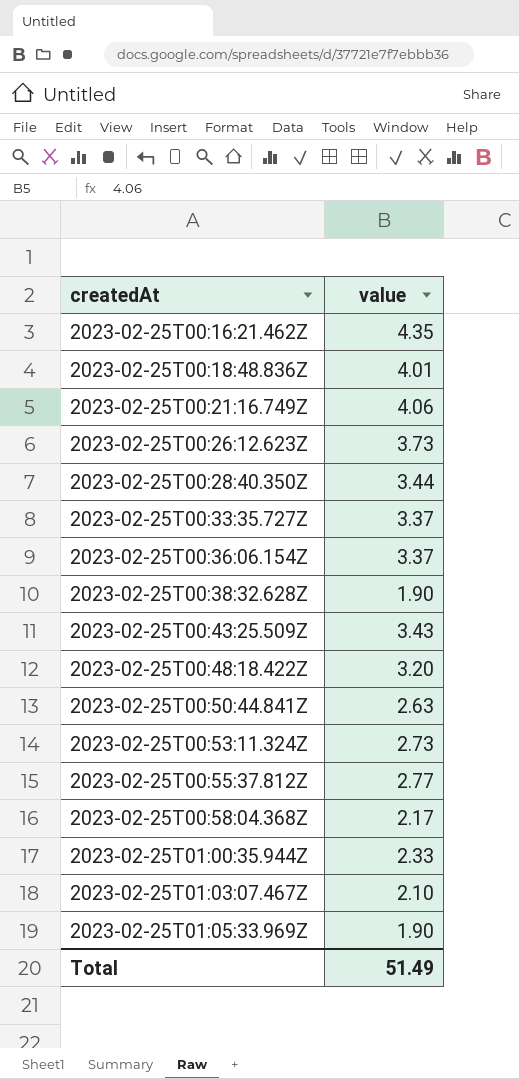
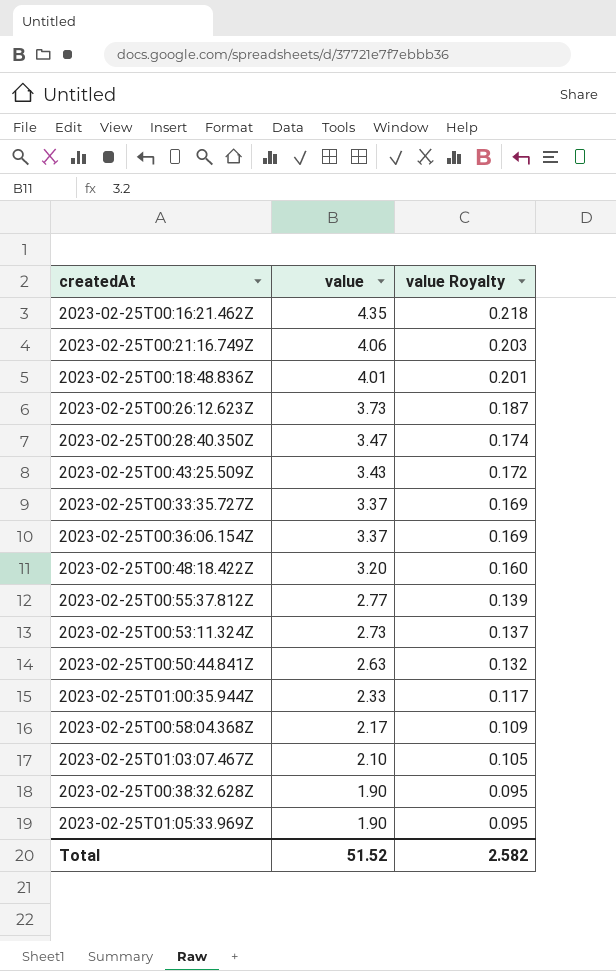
row order: createdAt ascending -> value descending
column value Royalty | formula: none -> [value] * 0.05
2023-02-25T00:28:40.350Z | value: 3.44 -> 3.47
Total | value: 51.49 -> 51.52

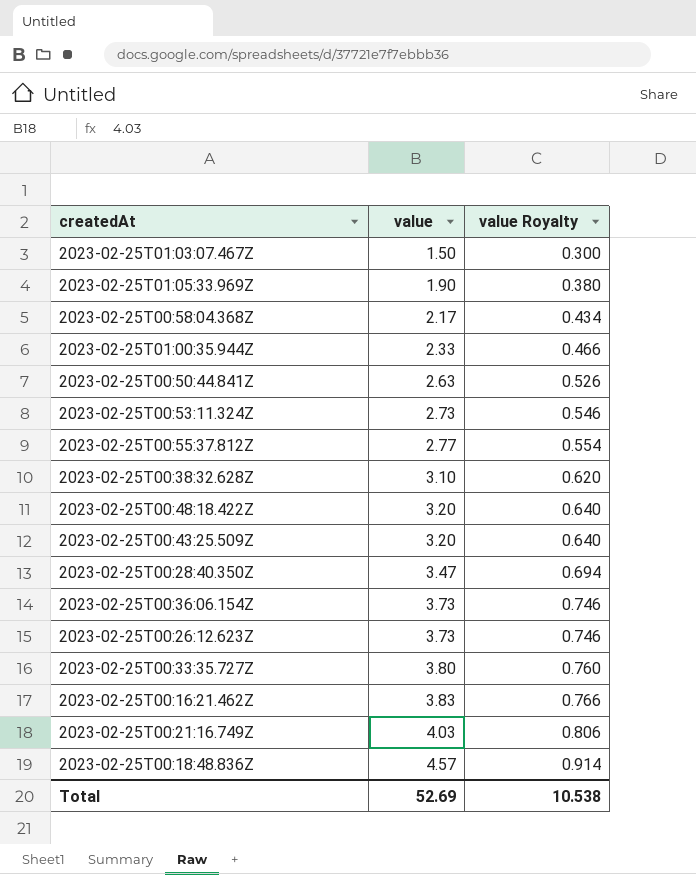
row order: value descending -> value ascending
column value Royalty | formula: [value] * 0.05 -> [value] * 0.2
2023-02-25T01:03:07.467Z | value: 2.10 -> 1.50
2023-02-25T00:38:32.628Z | value: 1.90 -> 3.10
2023-02-25T00:43:25.509Z | value: 3.43 -> 3.20
2023-02-25T00:36:06.154Z | value: 3.37 -> 3.73
2023-02-25T00:33:35.727Z | value: 3.37 -> 3.80
2023-02-25T00:16:21.462Z | value: 4.35 -> 3.83
2023-02-25T00:21:16.749Z | value: 4.06 -> 4.03
2023-02-25T00:18:48.836Z | value: 4.01 -> 4.57
Total | value: 51.52 -> 52.69
Total | value Royalty: 2.582 -> 10.538

